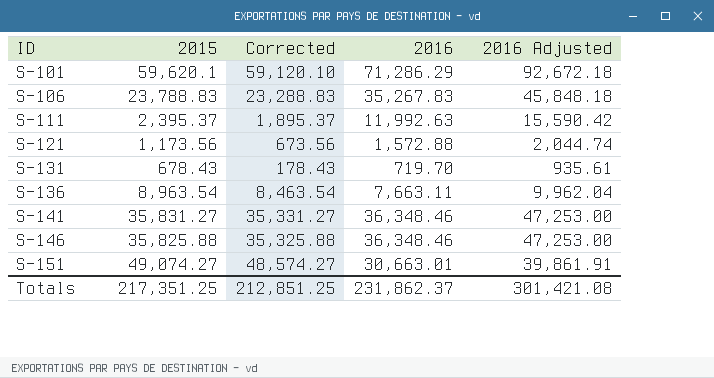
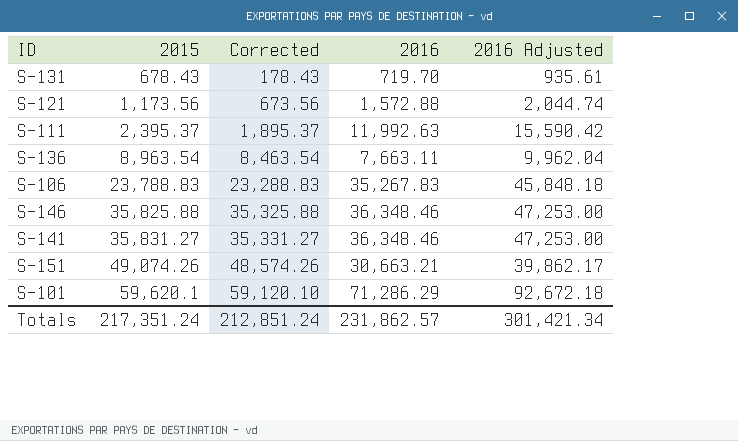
row order: ID ascending -> 2015 ascending
S-151 | 2015: 49,074.27 -> 49,074.26
S-151 | Corrected: 48,574.27 -> 48,574.26
S-151 | 2016: 30,663.01 -> 30,663.21
S-151 | 2016 Adjusted: 39,861.91 -> 39,862.17
Totals | 2015: 217,351.25 -> 217,351.24
Totals | Corrected: 212,851.25 -> 212,851.24
Totals | 2016: 231,862.37 -> 231,862.57
Totals | 2016 Adjusted: 301,421.08 -> 301,421.34

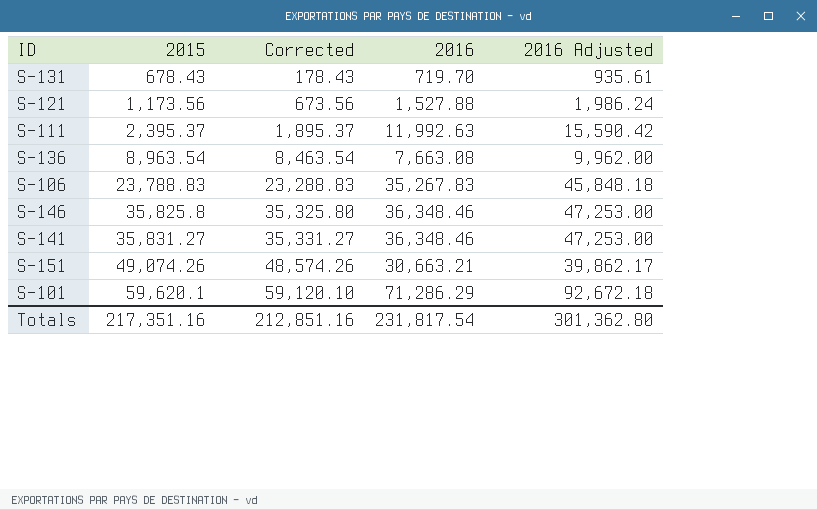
S-121 | 2016: 1,572.88 -> 1,527.88
S-121 | 2016 Adjusted: 2,044.74 -> 1,986.24
S-136 | 2016: 7,663.11 -> 7,663.08
S-136 | 2016 Adjusted: 9,962.04 -> 9,962.00
S-146 | 2015: 35,825.88 -> 35,825.8
S-146 | Corrected: 35,325.88 -> 35,325.80
Totals | 2015: 217,351.24 -> 217,351.16
Totals | Corrected: 212,851.24 -> 212,851.16
Totals | 2016: 231,862.57 -> 231,817.54
Totals | 2016 Adjusted: 301,421.34 -> 301,362.80

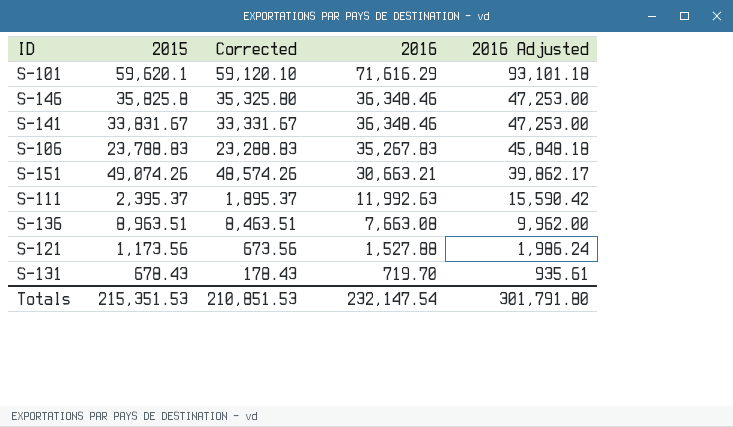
row order: 2015 ascending -> 2016 descending
S-101 | 2016: 71,286.29 -> 71,616.29
S-101 | 2016 Adjusted: 92,672.18 -> 93,101.18
S-141 | 2015: 35,831.27 -> 33,831.67
S-141 | Corrected: 35,331.27 -> 33,331.67
S-136 | 2015: 8,963.54 -> 8,963.51
S-136 | Corrected: 8,463.54 -> 8,463.51
Totals | 2015: 217,351.16 -> 215,351.53
Totals | Corrected: 212,851.16 -> 210,851.53
Totals | 2016: 231,817.54 -> 232,147.54
Totals | 2016 Adjusted: 301,362.80 -> 301,791.80

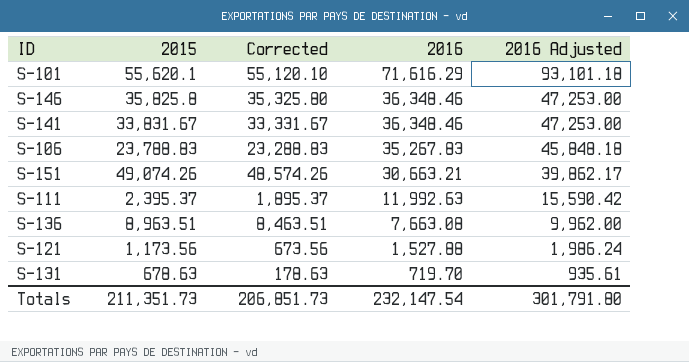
S-101 | 2015: 59,620.1 -> 55,620.1
S-101 | Corrected: 59,120.10 -> 55,120.10
S-131 | 2015: 678.43 -> 678.63
S-131 | Corrected: 178.43 -> 178.63
Totals | 2015: 215,351.53 -> 211,351.73
Totals | Corrected: 210,851.53 -> 206,851.73

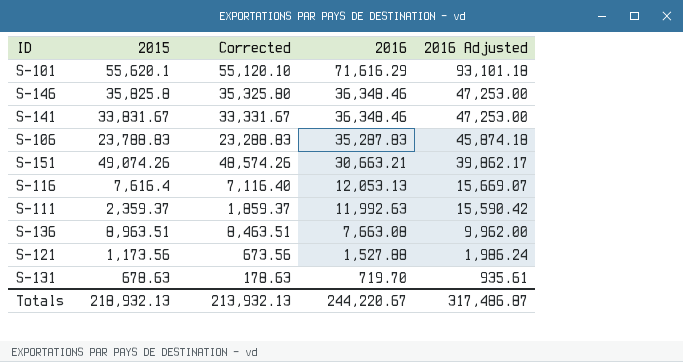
S-106 | 2016: 35,267.83 -> 35,287.83
S-106 | 2016 Adjusted: 45,848.18 -> 45,874.18
row S-116: none -> 7,616.4 | 7,116.40 | 12,053.13 | 15,669.07
S-111 | 2015: 2,395.37 -> 2,359.37
S-111 | Corrected: 1,895.37 -> 1,859.37
Totals | 2015: 211,351.73 -> 218,932.13
Totals | Corrected: 206,851.73 -> 213,932.13
Totals | 2016: 232,147.54 -> 244,220.67
Totals | 2016 Adjusted: 301,791.80 -> 317,486.87

